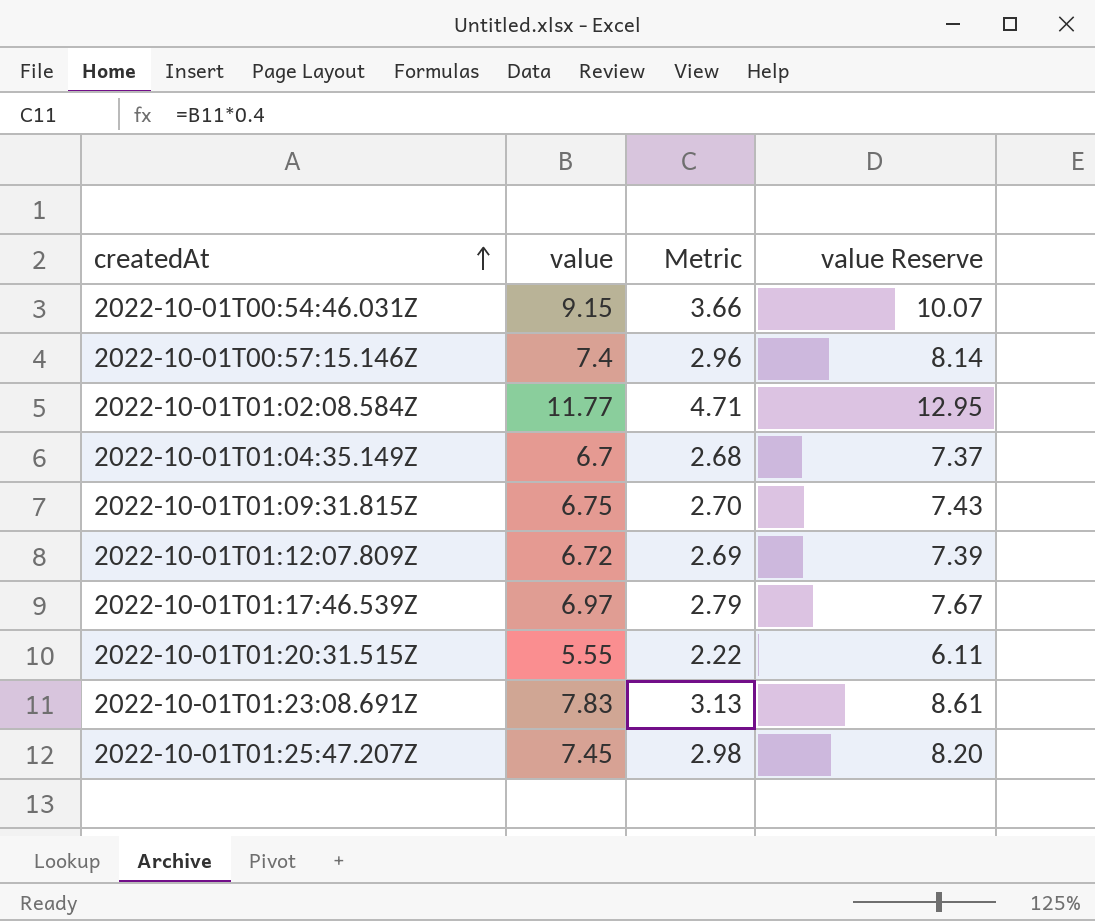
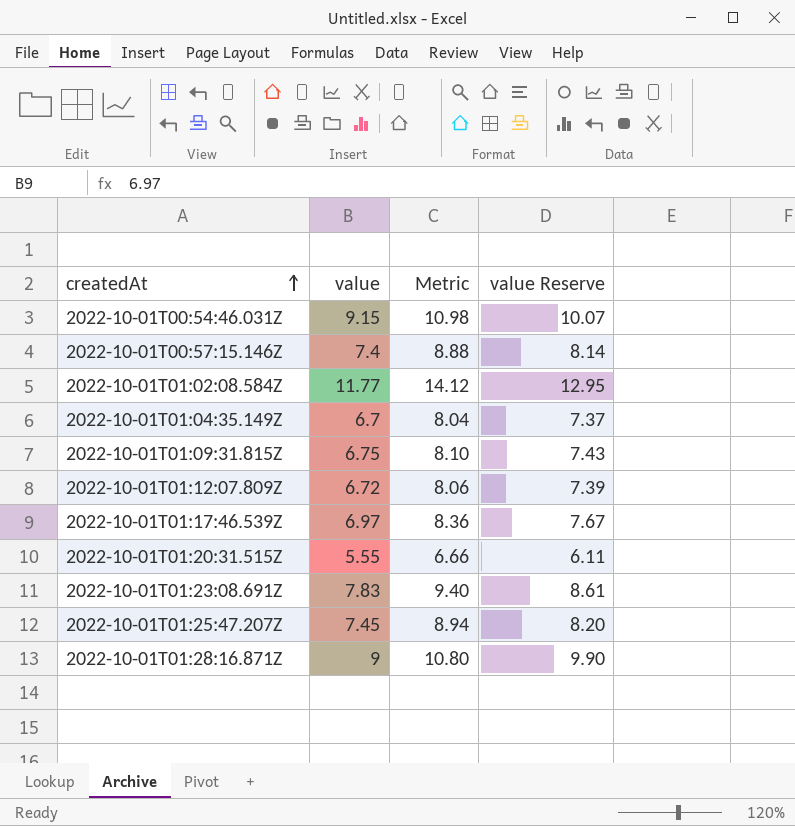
column Metric | formula: [value] * 0.4 -> [value] * 1.2
row 2022-10-01T01:28:16.871Z: none -> 9 | 10.80 | 9.90

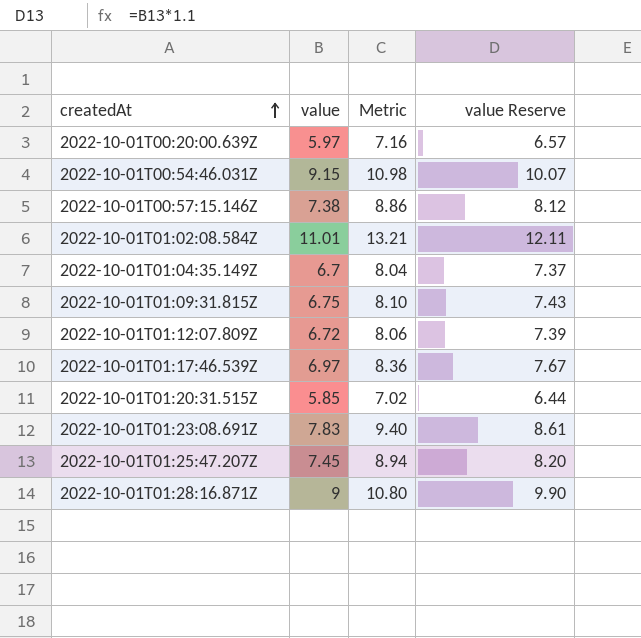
row 2022-10-01T00:20:00.639Z: none -> 5.97 | 7.16 | 6.57
2022-10-01T00:57:15.146Z | value: 7.4 -> 7.38
2022-10-01T00:57:15.146Z | Metric: 8.88 -> 8.86
2022-10-01T00:57:15.146Z | value Reserve: 8.14 -> 8.12
2022-10-01T01:02:08.584Z | value: 11.77 -> 11.01
2022-10-01T01:02:08.584Z | Metric: 14.12 -> 13.21
2022-10-01T01:02:08.584Z | value Reserve: 12.95 -> 12.11
2022-10-01T01:20:31.515Z | value: 5.55 -> 5.85
2022-10-01T01:20:31.515Z | Metric: 6.66 -> 7.02
2022-10-01T01:20:31.515Z | value Reserve: 6.11 -> 6.44

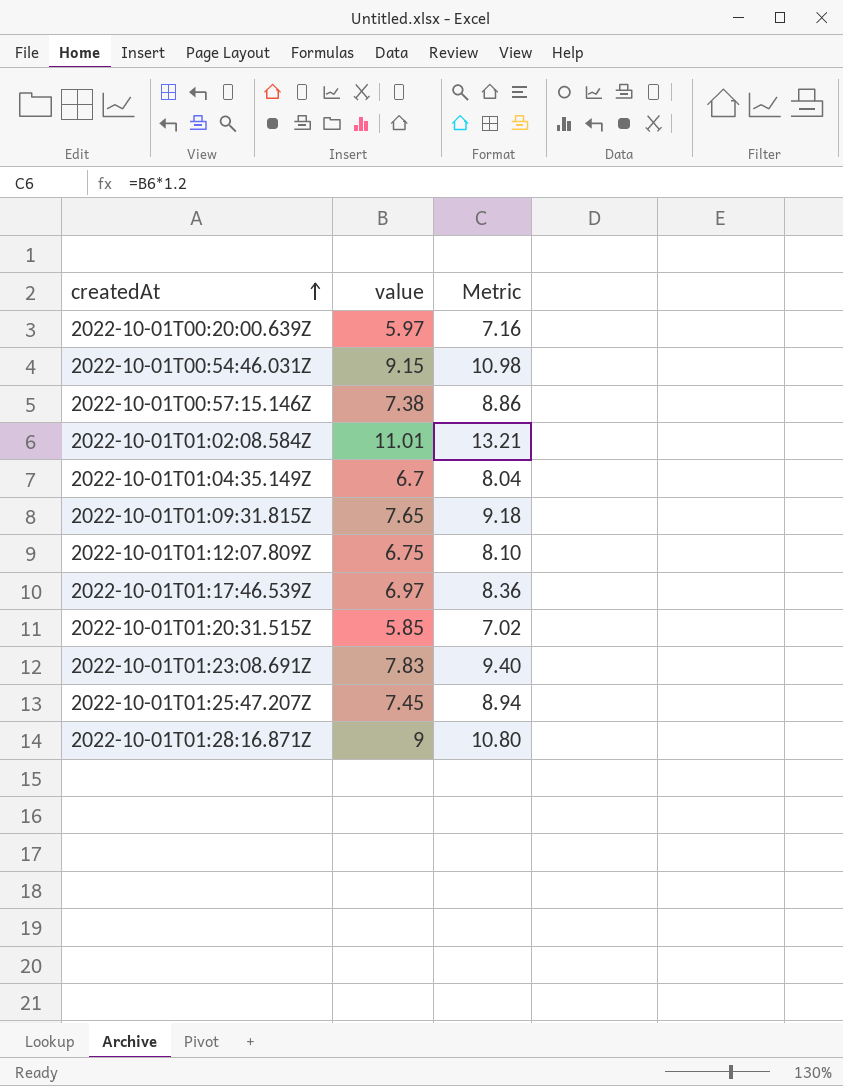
column value Reserve | formula: [value] * 1.1 -> none
2022-10-01T01:09:31.815Z | value: 6.75 -> 7.65
2022-10-01T01:09:31.815Z | Metric: 8.10 -> 9.18
2022-10-01T01:12:07.809Z | value: 6.72 -> 6.75
2022-10-01T01:12:07.809Z | Metric: 8.06 -> 8.10

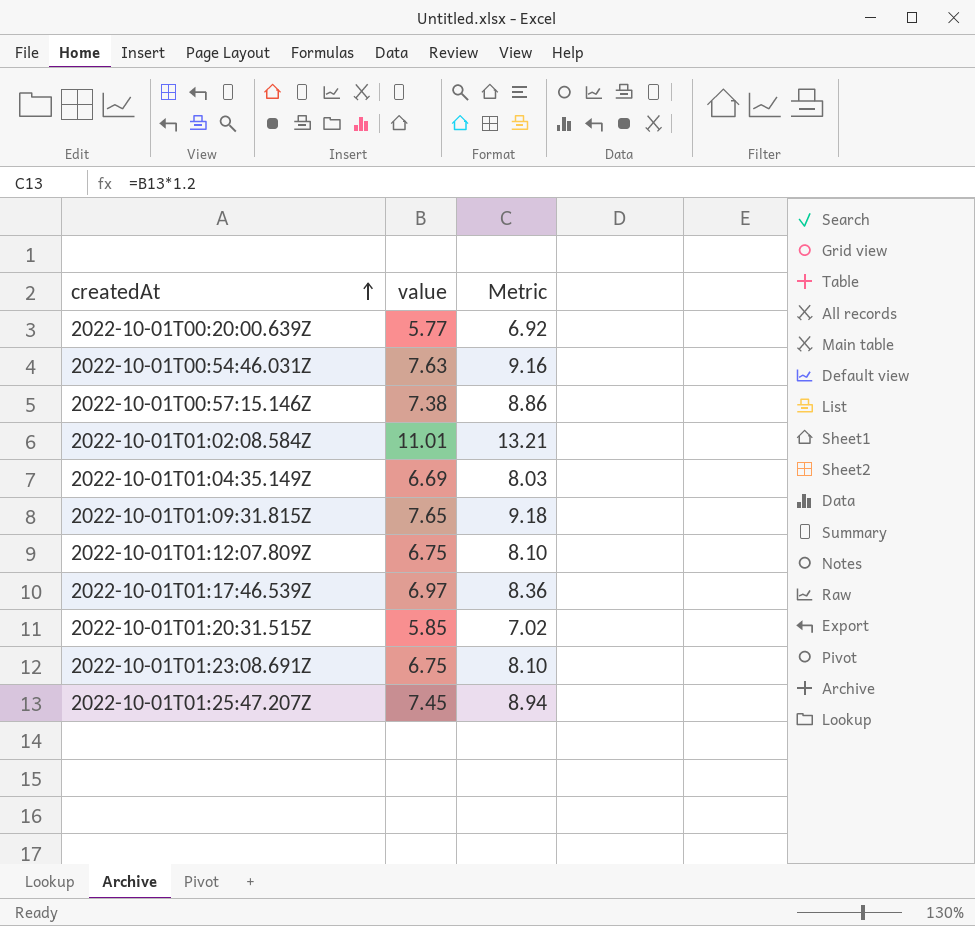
row 2022-10-01T01:28:16.871Z: 9 | 10.80 -> none
2022-10-01T00:20:00.639Z | value: 5.97 -> 5.77
2022-10-01T00:20:00.639Z | Metric: 7.16 -> 6.92
2022-10-01T00:54:46.031Z | value: 9.15 -> 7.63
2022-10-01T00:54:46.031Z | Metric: 10.98 -> 9.16
2022-10-01T01:04:35.149Z | value: 6.7 -> 6.69
2022-10-01T01:04:35.149Z | Metric: 8.04 -> 8.03
2022-10-01T01:23:08.691Z | value: 7.83 -> 6.75
2022-10-01T01:23:08.691Z | Metric: 9.40 -> 8.10

